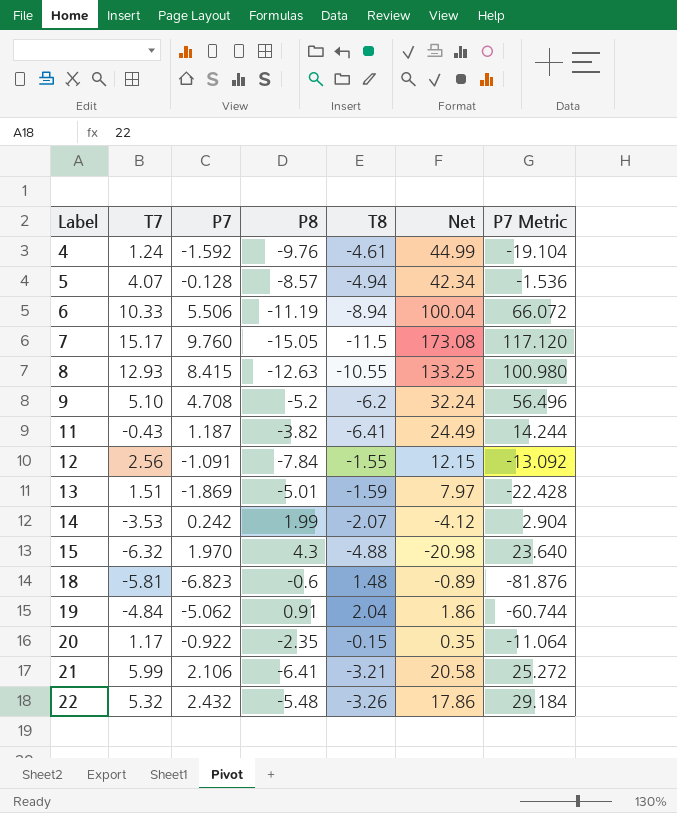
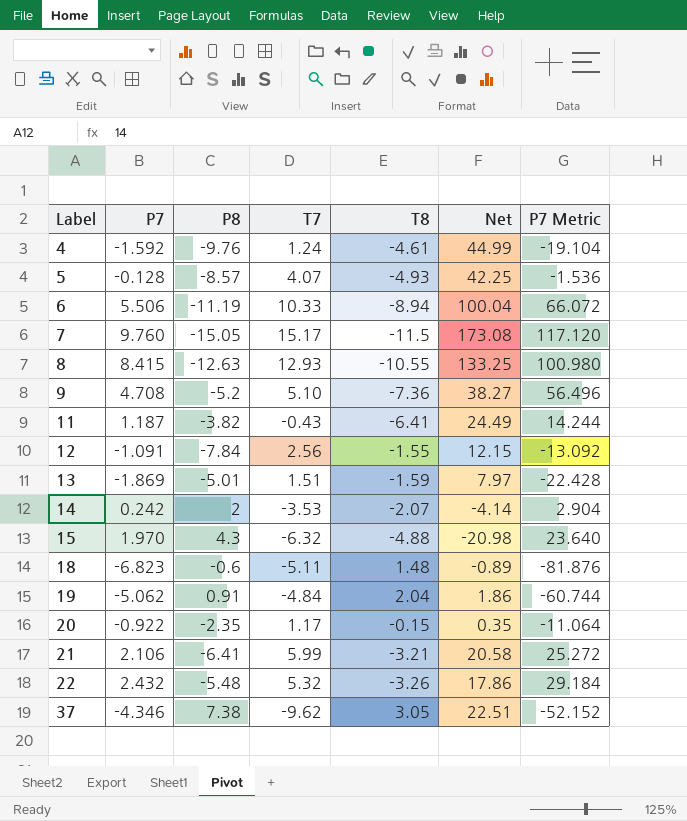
column T7 | position: 2 -> 4
5 | T8: -4.94 -> -4.93
5 | Net: 42.34 -> 42.25
9 | T8: -6.2 -> -7.36
9 | Net: 32.24 -> 38.27
14 | P8: 1.99 -> 2
14 | Net: -4.12 -> -4.14
18 | T7: -5.81 -> -5.11
row 37: none -> -4.346 | 7.38 | -9.62 | 3.05 | 22.51 | -52.152

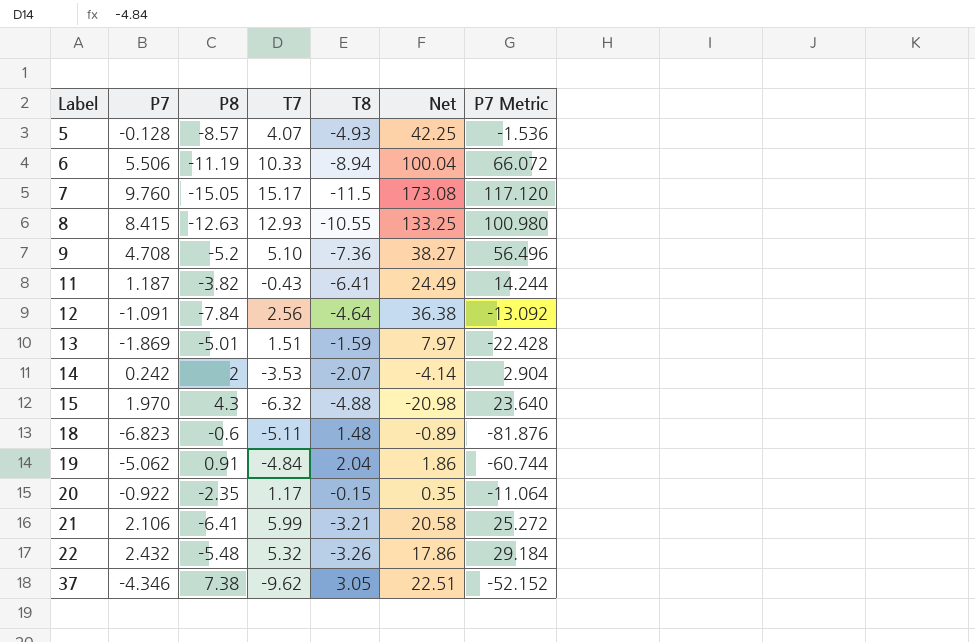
row 4: -1.592 | -9.76 | 1.24 | -4.61 | 44.99 | -19.104 -> none
12 | T8: -1.55 -> -4.64
12 | Net: 12.15 -> 36.38

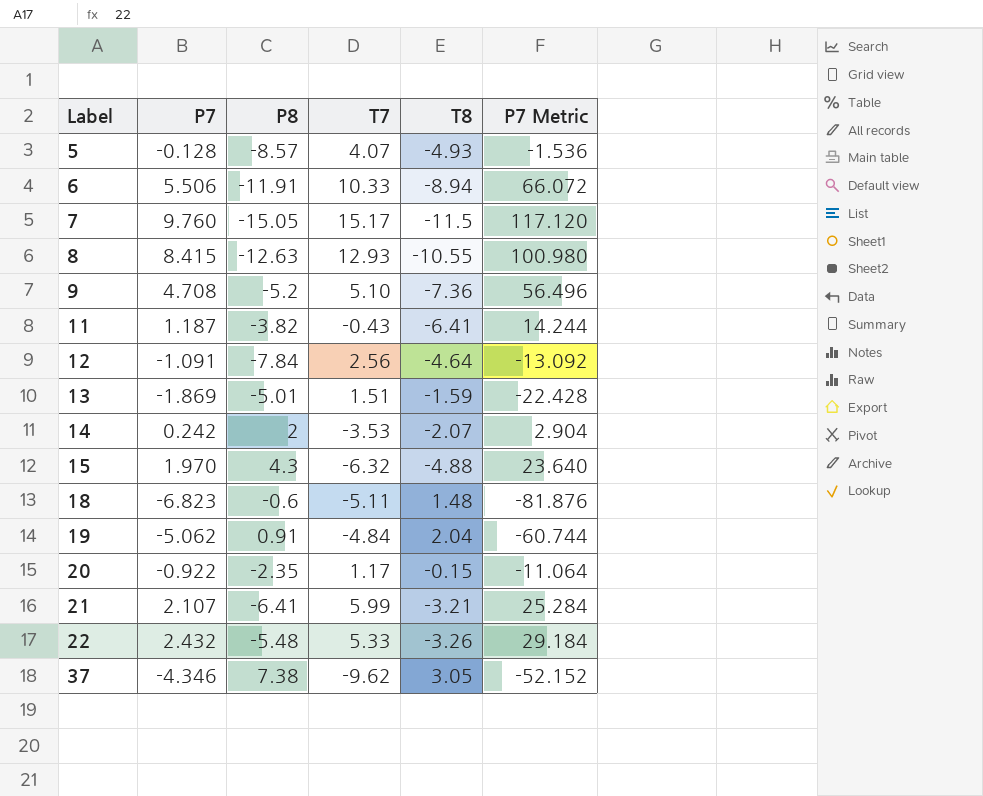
column Net | formula: [P8] * [T8] -> none
6 | P8: -11.19 -> -11.91
21 | P7: 2.106 -> 2.107
21 | P7 Metric: 25.272 -> 25.284
22 | T7: 5.32 -> 5.33

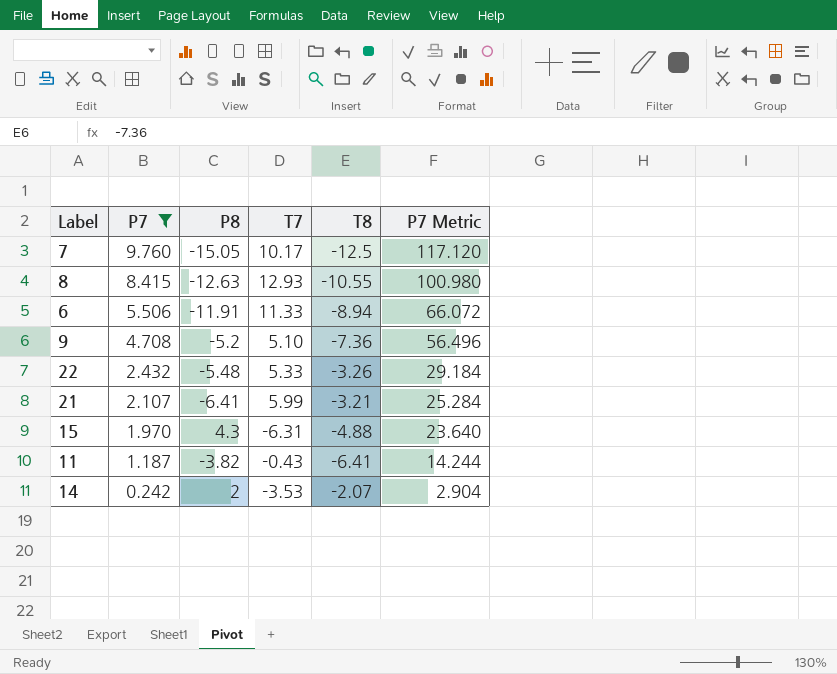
filter: none -> P7 >= 0.242
row order: Label ascending -> P7 descending
7 | T7: 15.17 -> 10.17
7 | T8: -11.5 -> -12.5
6 | T7: 10.33 -> 11.33
15 | T7: -6.32 -> -6.31

